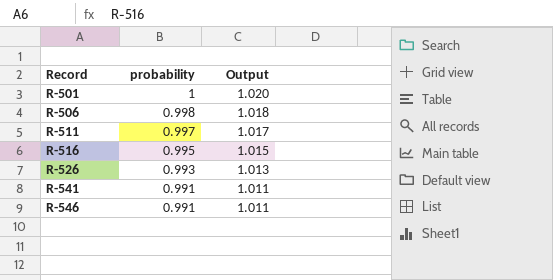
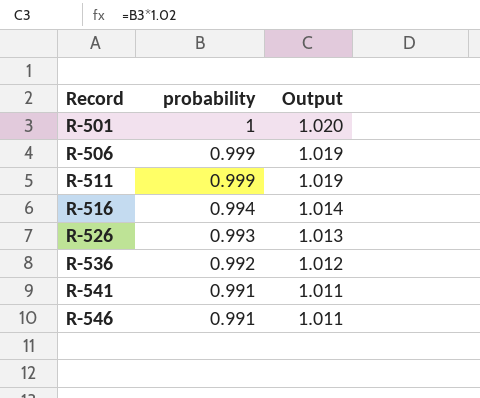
R-506 | probability: 0.998 -> 0.999
R-506 | Output: 1.018 -> 1.019
R-511 | probability: 0.997 -> 0.999
R-511 | Output: 1.017 -> 1.019
R-516 | probability: 0.995 -> 0.994
R-516 | Output: 1.015 -> 1.014
row R-536: none -> 0.992 | 1.012

